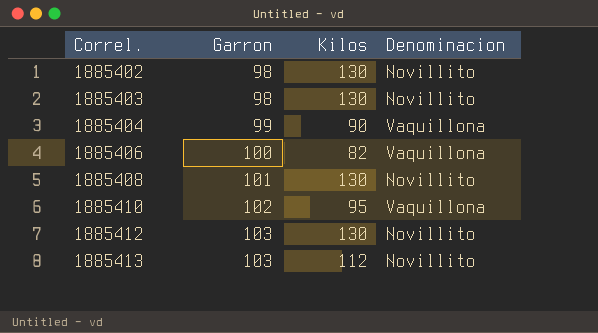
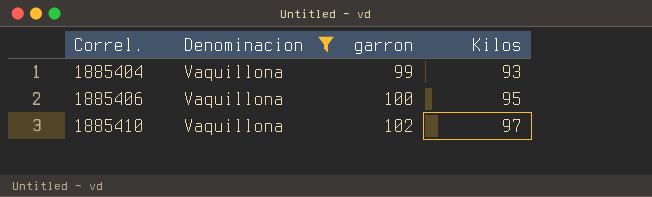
filter: none -> Denominacion = Vaquillona
column Denominacion | position: 4 -> 2
column name: Garron -> garron
1885404 | Kilos: 90 -> 93
1885406 | Kilos: 82 -> 95
1885410 | Kilos: 95 -> 97

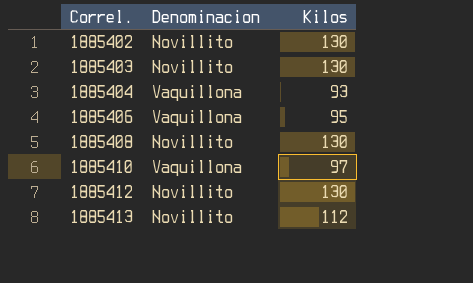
filter: Denominacion = Vaquillona -> none
column garron | position: 3 -> none

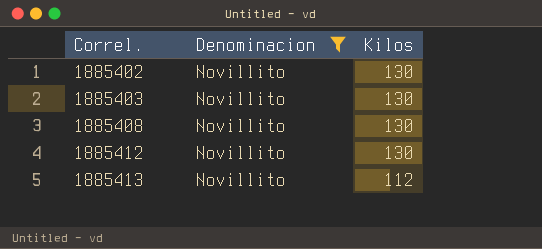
filter: none -> Denominacion = Novillito

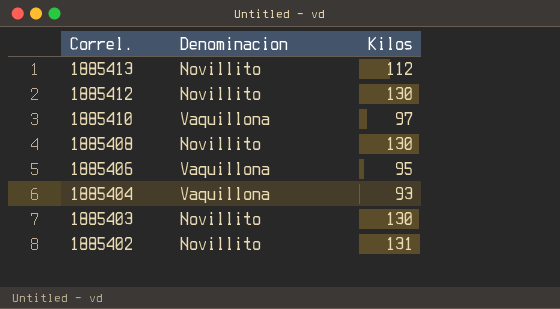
filter: Denominacion = Novillito -> none
row order: Correl. ascending -> Correl. descending
1885402 | Kilos: 130 -> 131

